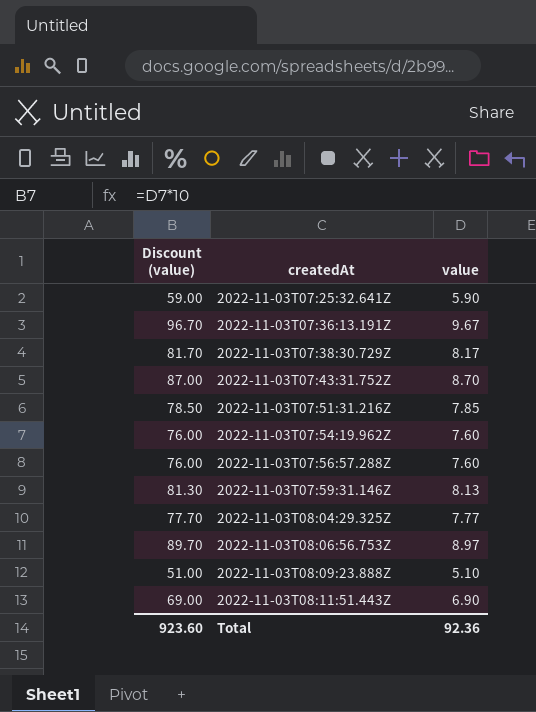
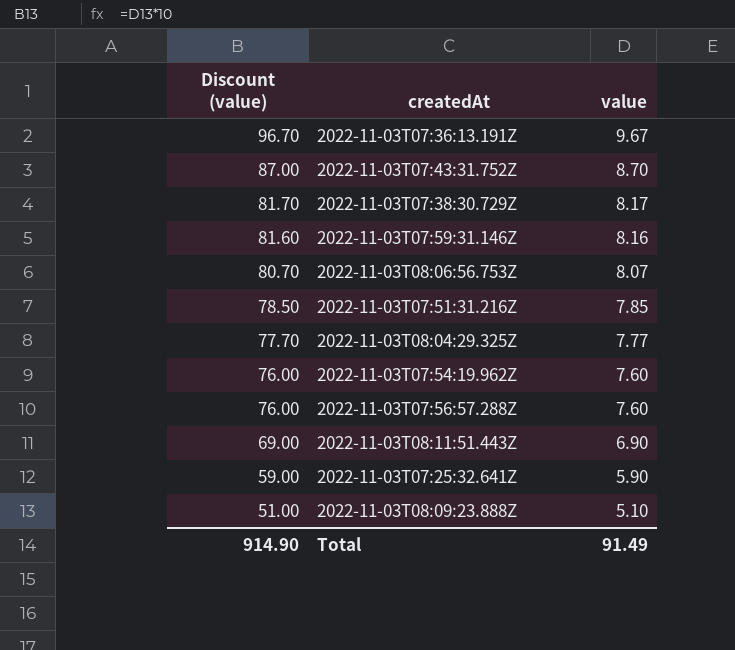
row order: createdAt ascending -> Discount (value) descending
2022-11-03T07:59:31.146Z | Discount (value): 81.30 -> 81.60
2022-11-03T07:59:31.146Z | value: 8.13 -> 8.16
2022-11-03T08:06:56.753Z | Discount (value): 89.70 -> 80.70
2022-11-03T08:06:56.753Z | value: 8.97 -> 8.07
Total | Discount (value): 923.60 -> 914.90
Total | value: 92.36 -> 91.49

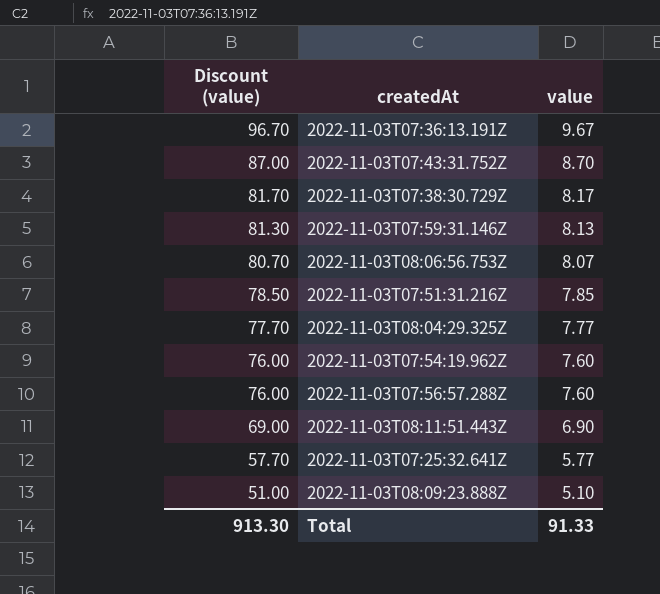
2022-11-03T07:59:31.146Z | Discount (value): 81.60 -> 81.30
2022-11-03T07:59:31.146Z | value: 8.16 -> 8.13
2022-11-03T07:25:32.641Z | Discount (value): 59.00 -> 57.70
2022-11-03T07:25:32.641Z | value: 5.90 -> 5.77
Total | Discount (value): 914.90 -> 913.30
Total | value: 91.49 -> 91.33

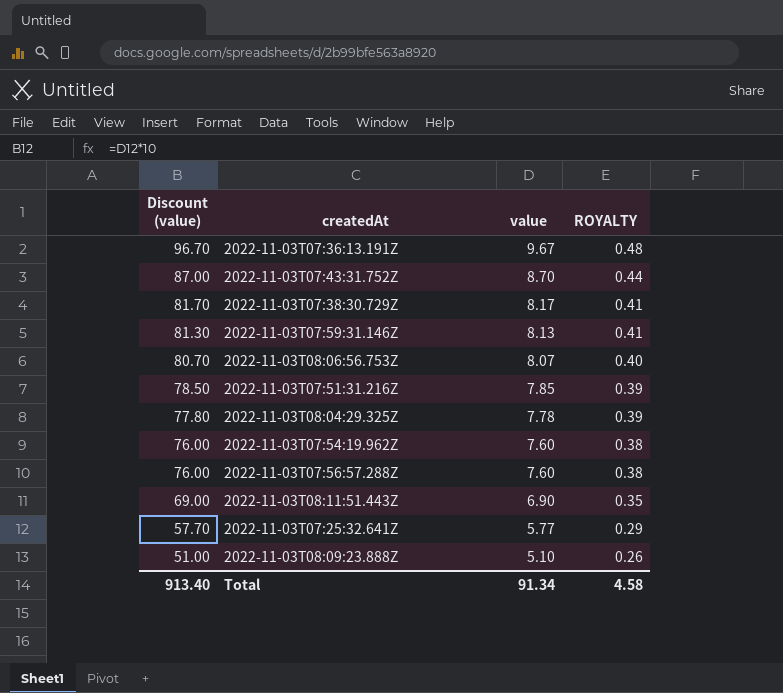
column ROYALTY | formula: none -> [value] * 0.05
2022-11-03T08:04:29.325Z | Discount (value): 77.70 -> 77.80
2022-11-03T08:04:29.325Z | value: 7.77 -> 7.78
Total | Discount (value): 913.30 -> 913.40
Total | value: 91.33 -> 91.34

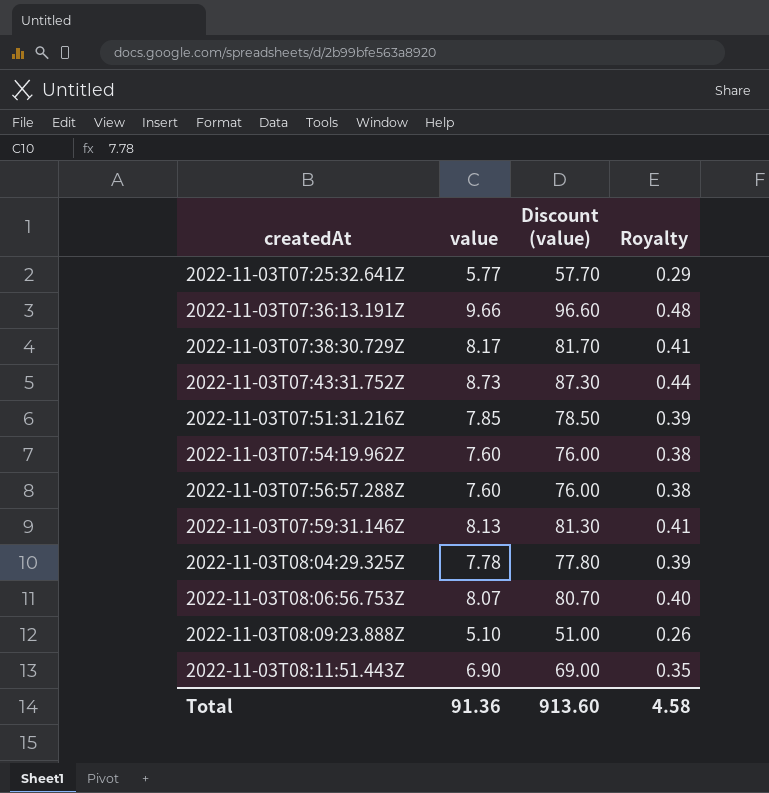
row order: Discount (value) descending -> createdAt ascending
column Discount (value) | position: 1 -> 3
column name: ROYALTY -> Royalty
2022-11-03T07:36:13.191Z | value: 9.67 -> 9.66
2022-11-03T07:36:13.191Z | Discount (value): 96.70 -> 96.60
2022-11-03T07:43:31.752Z | value: 8.70 -> 8.73
2022-11-03T07:43:31.752Z | Discount (value): 87.00 -> 87.30
Total | value: 91.34 -> 91.36
Total | Discount (value): 913.40 -> 913.60

